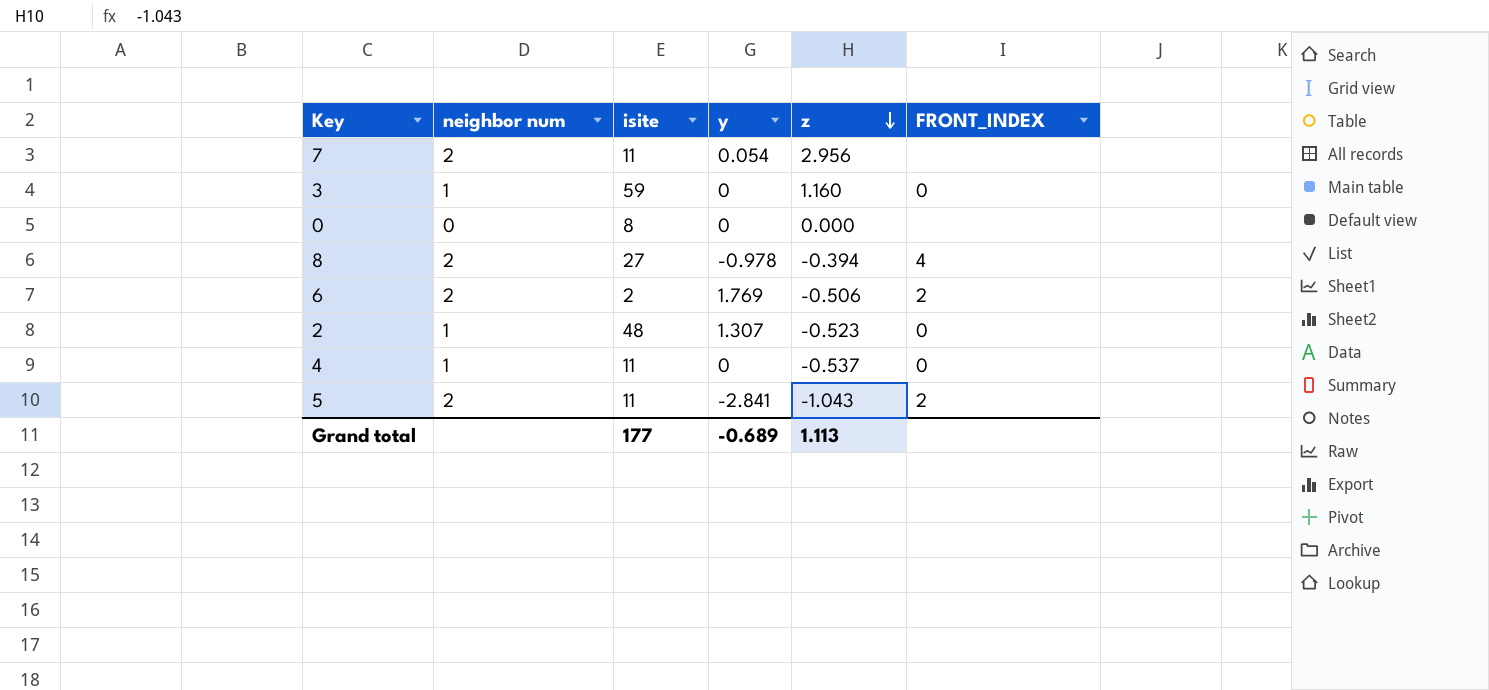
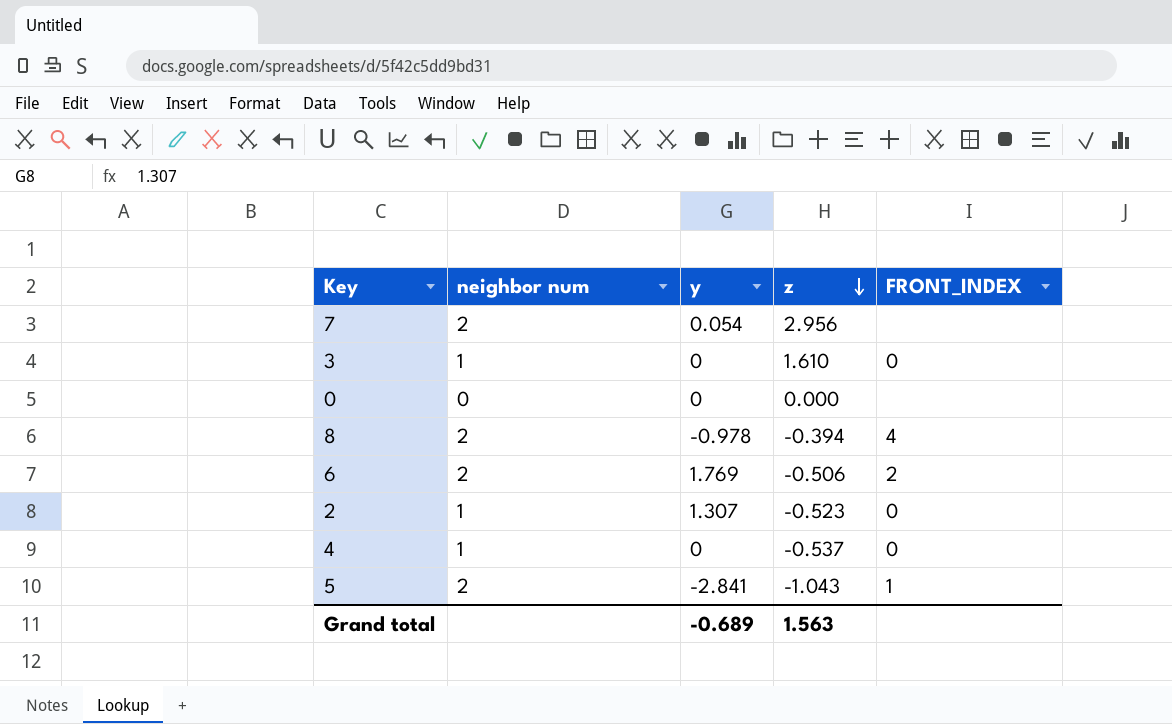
column isite | position: 3 -> none
3 | z: 1.160 -> 1.610
5 | FRONT_INDEX: 2 -> 1
Grand total | z: 1.113 -> 1.563

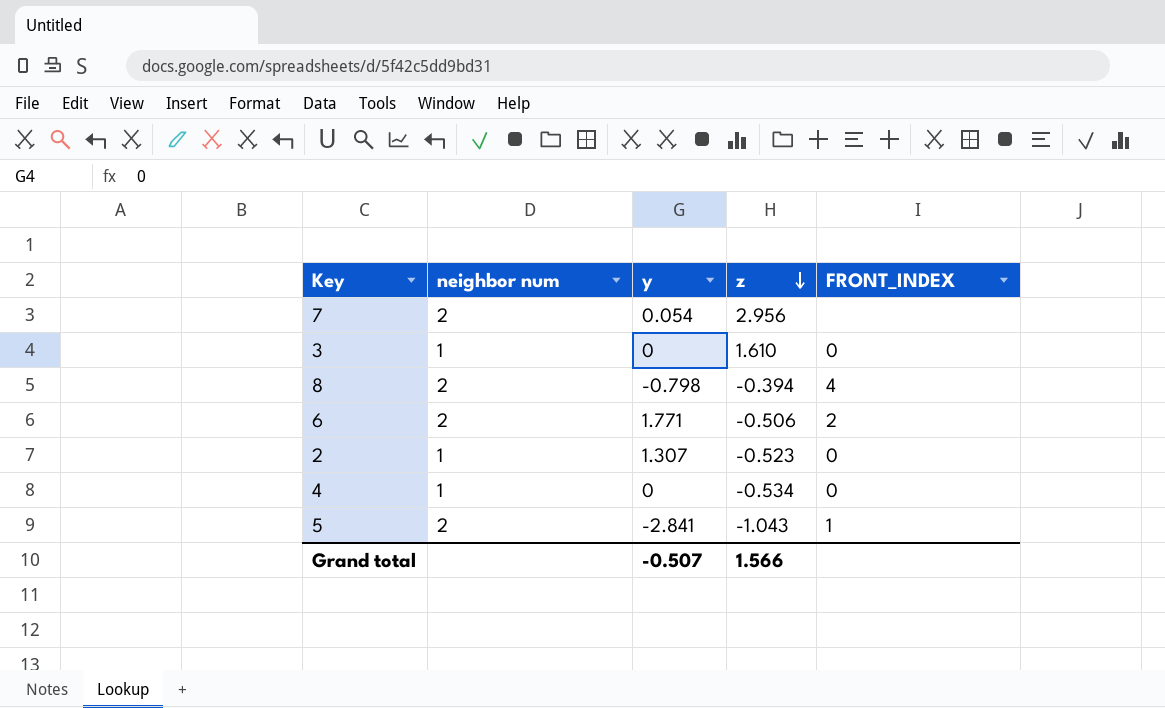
row 0: 0 | 0 | 0.000 | none -> none
8 | y: -0.978 -> -0.798
6 | y: 1.769 -> 1.771
4 | z: -0.537 -> -0.534
Grand total | y: -0.689 -> -0.507
Grand total | z: 1.563 -> 1.566

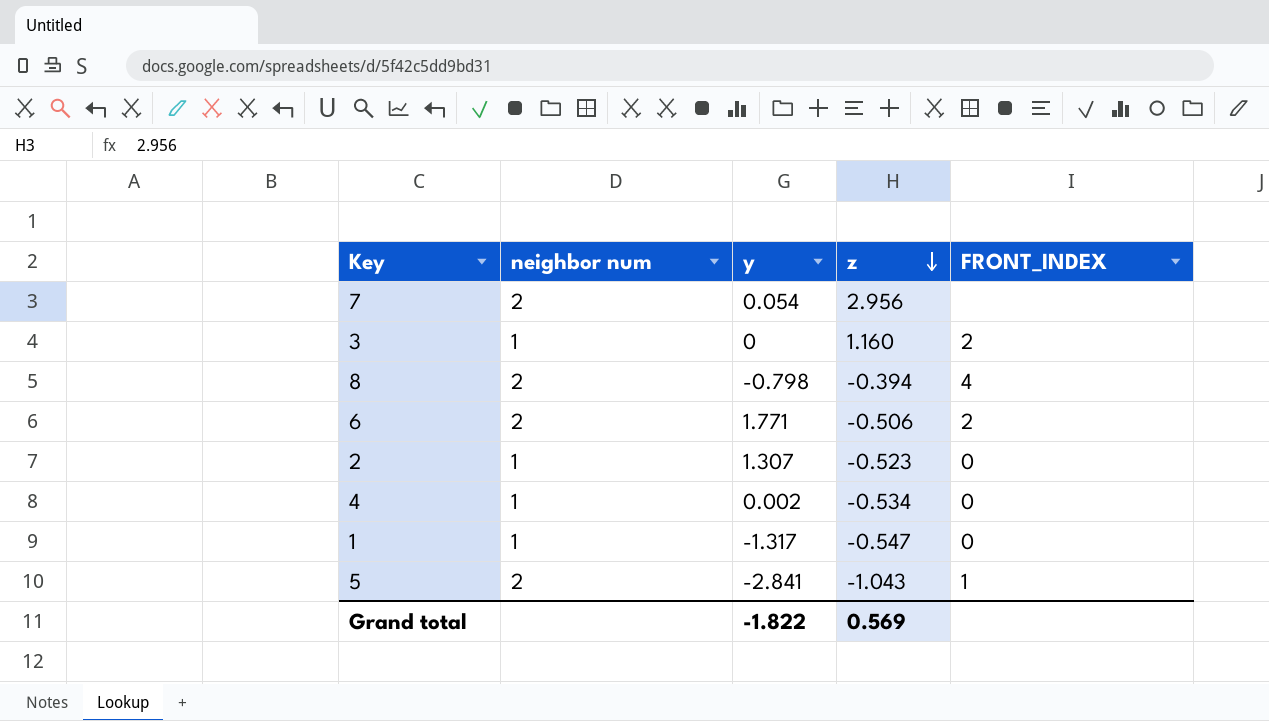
3 | z: 1.610 -> 1.160
3 | FRONT_INDEX: 0 -> 2
4 | y: 0 -> 0.002
row 1: none -> 1 | -1.317 | -0.547 | 0
Grand total | y: -0.507 -> -1.822
Grand total | z: 1.566 -> 0.569

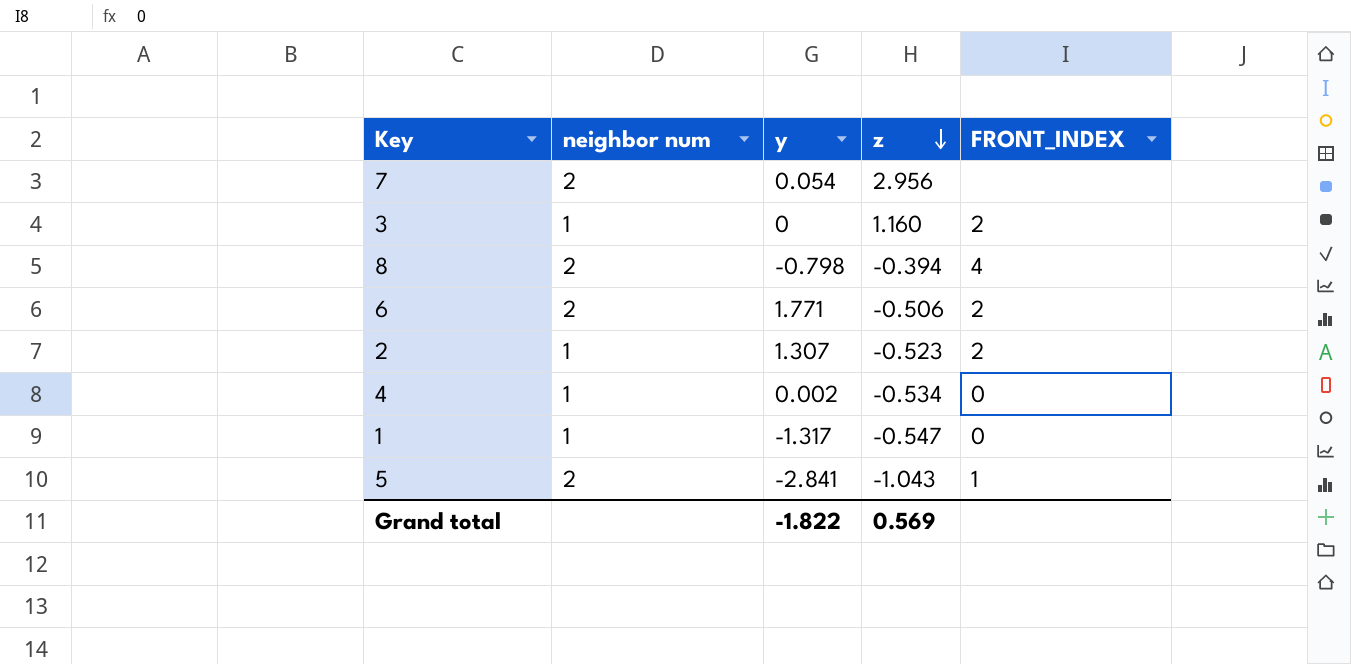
2 | FRONT_INDEX: 0 -> 2

